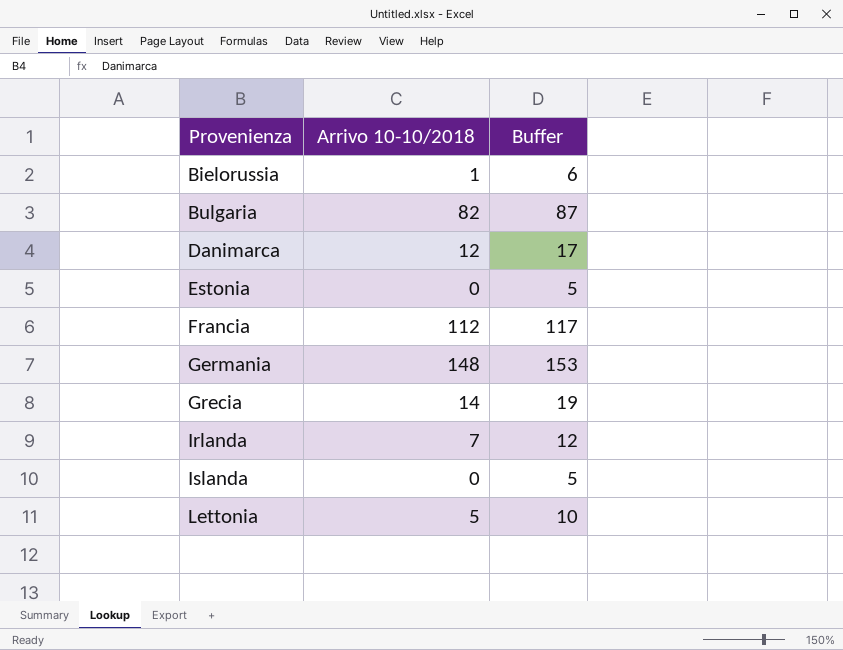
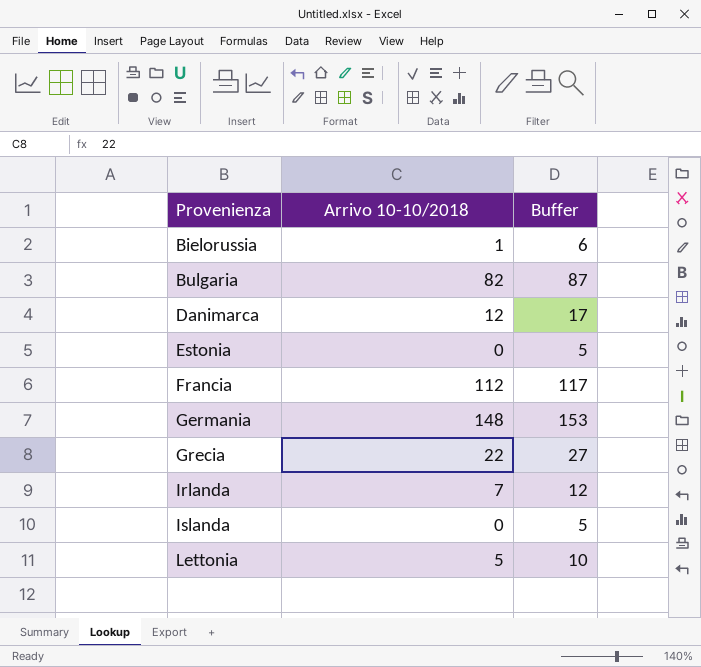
Grecia | Arrivo 10-10/2018: 14 -> 22
Grecia | Buffer: 19 -> 27

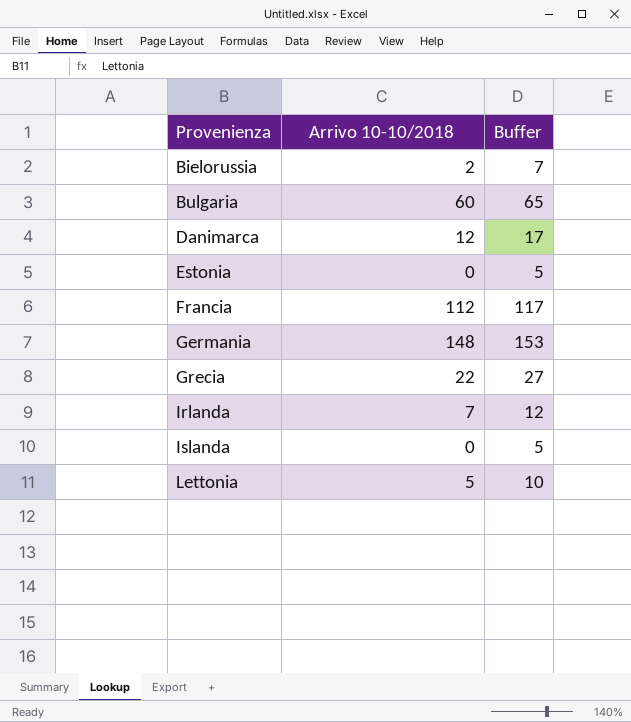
Bielorussia | Arrivo 10-10/2018: 1 -> 2
Bielorussia | Buffer: 6 -> 7
Bulgaria | Arrivo 10-10/2018: 82 -> 60
Bulgaria | Buffer: 87 -> 65

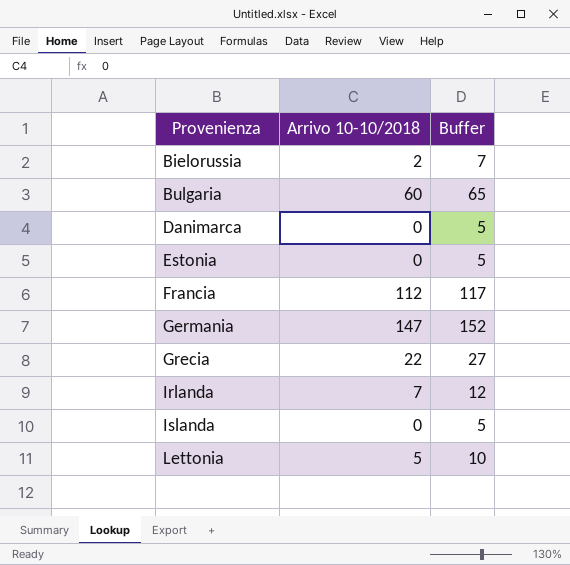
Danimarca | Arrivo 10-10/2018: 12 -> 0
Danimarca | Buffer: 17 -> 5
Germania | Arrivo 10-10/2018: 148 -> 147
Germania | Buffer: 153 -> 152

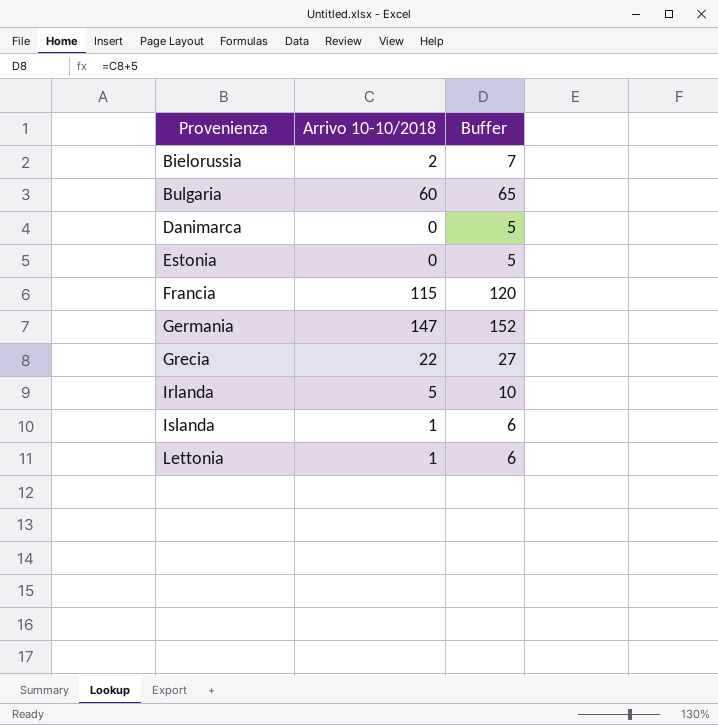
Francia | Arrivo 10-10/2018: 112 -> 115
Francia | Buffer: 117 -> 120
Irlanda | Arrivo 10-10/2018: 7 -> 5
Irlanda | Buffer: 12 -> 10
Islanda | Arrivo 10-10/2018: 0 -> 1
Islanda | Buffer: 5 -> 6
Lettonia | Arrivo 10-10/2018: 5 -> 1
Lettonia | Buffer: 10 -> 6

